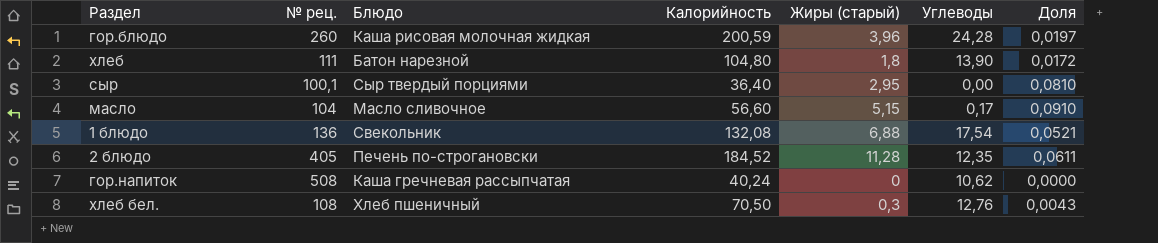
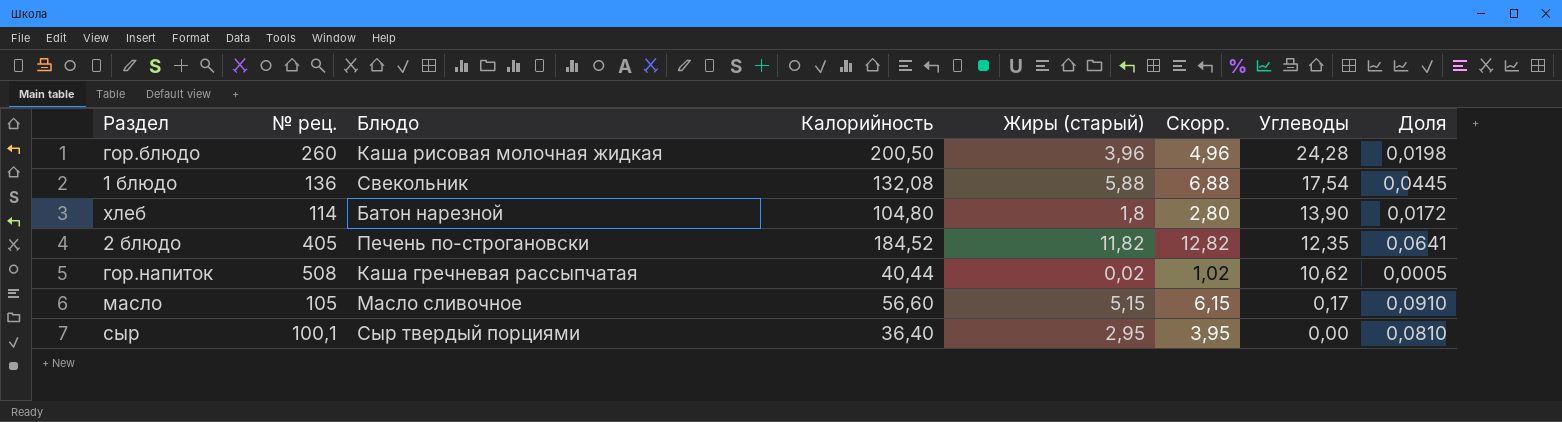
row order: none -> Углеводы descending
column Скорр. | formula: none -> [Жиры (старый)] + 1
row хлеб бел.: 108 | Хлеб пшеничный | 70,50 | 0,3 | 12,76 | 0,0043 -> none
гор.блюдо | Калорийность: 200,59 -> 200,50
гор.блюдо | Доля: 0,0197 -> 0,0198
1 блюдо | Жиры (старый): 6,88 -> 5,88
1 блюдо | Доля: 0,0521 -> 0,0445
хлеб | № рец.: 111 -> 114
2 блюдо | Жиры (старый): 11,28 -> 11,82
2 блюдо | Доля: 0,0611 -> 0,0641
гор.напиток | Калорийность: 40,24 -> 40,44
гор.напиток | Жиры (старый): 0 -> 0,02
гор.напиток | Доля: 0,0000 -> 0,0005
масло | № рец.: 104 -> 105

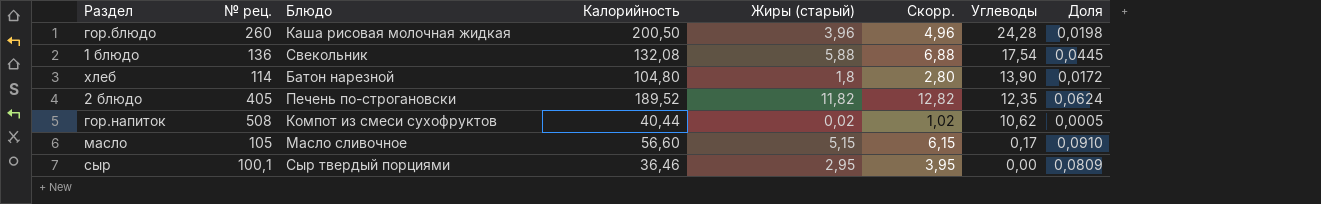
2 блюдо | Калорийность: 184,52 -> 189,52
2 блюдо | Доля: 0,0641 -> 0,0624
гор.напиток | Блюдо: Каша гречневая рассыпчатая -> Компот из смеси сухофруктов
сыр | Калорийность: 36,40 -> 36,46
сыр | Доля: 0,0810 -> 0,0809

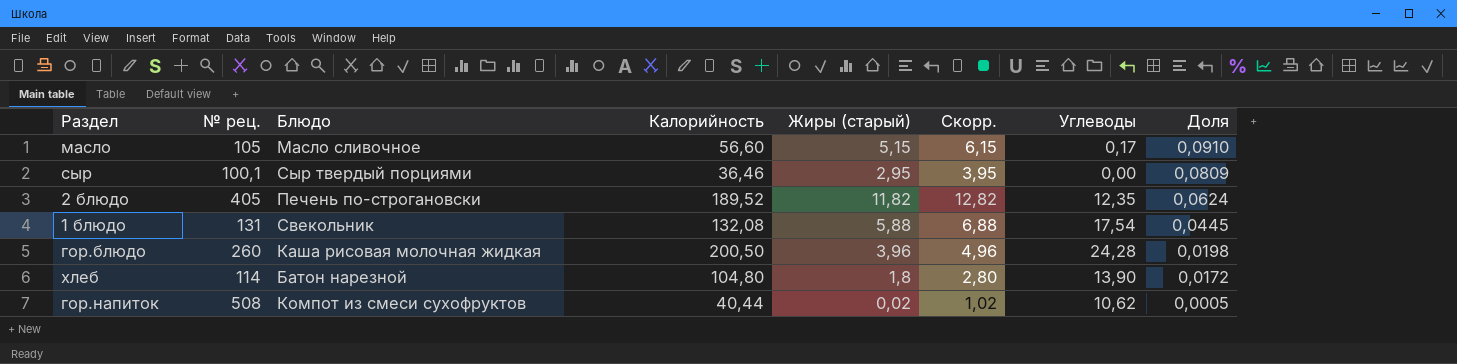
row order: Углеводы descending -> Доля descending
1 блюдо | № рец.: 136 -> 131

